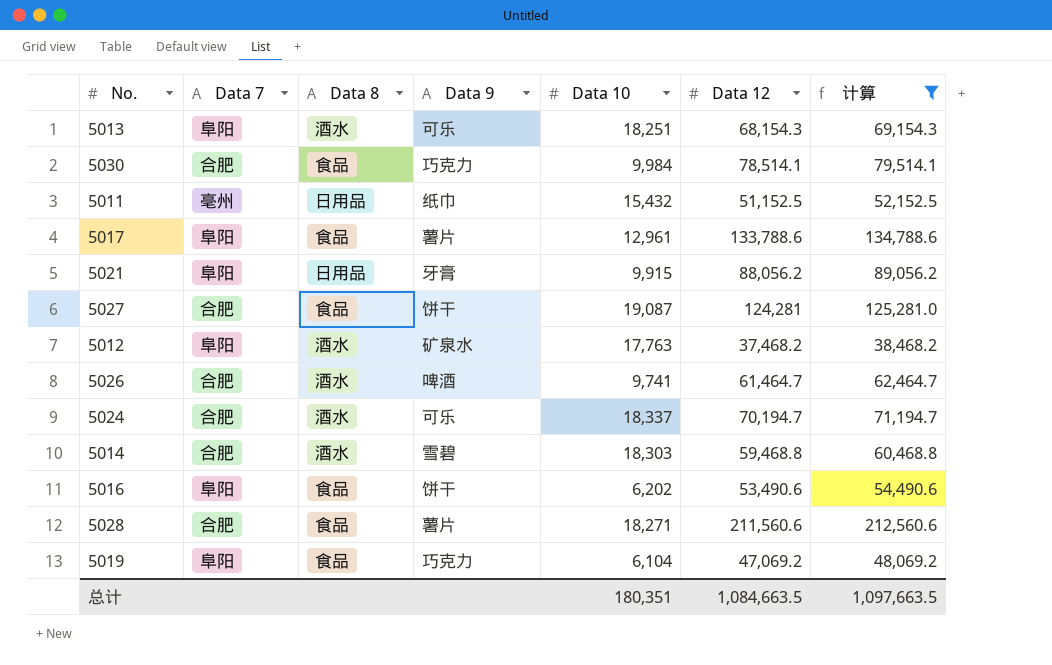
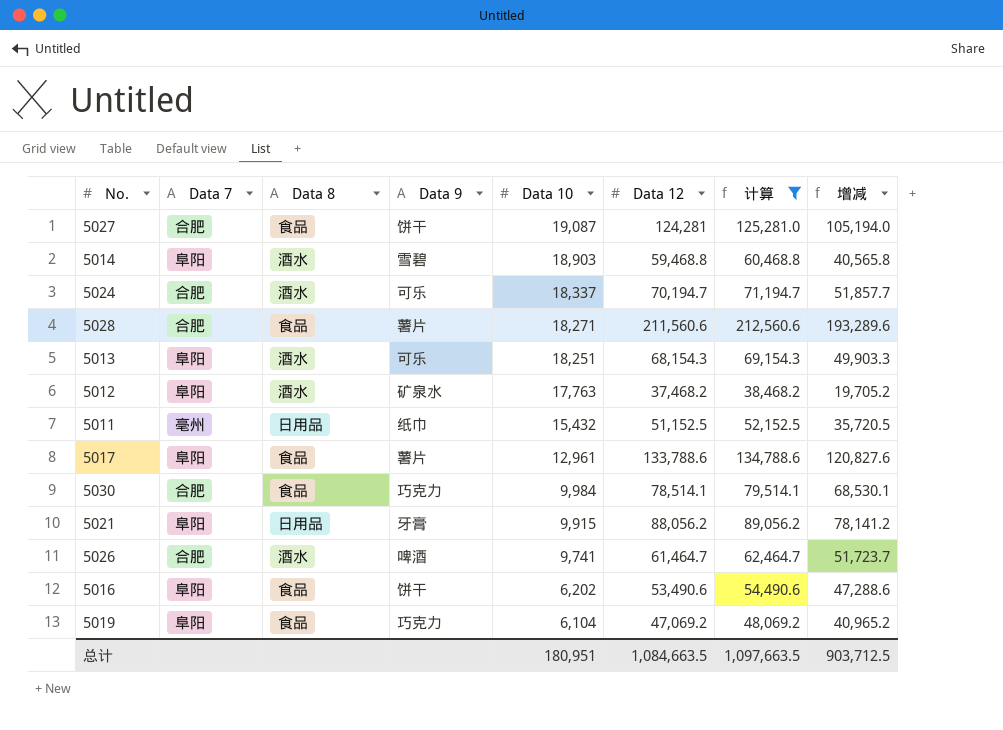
row order: none -> Data 10 descending
column 增减 | formula: none -> [Data 12] - [Data 10]
5014 | Data 7: 合肥 -> 阜阳
5014 | Data 10: 18,303 -> 18,903
总计 | Data 10: 180,351 -> 180,951

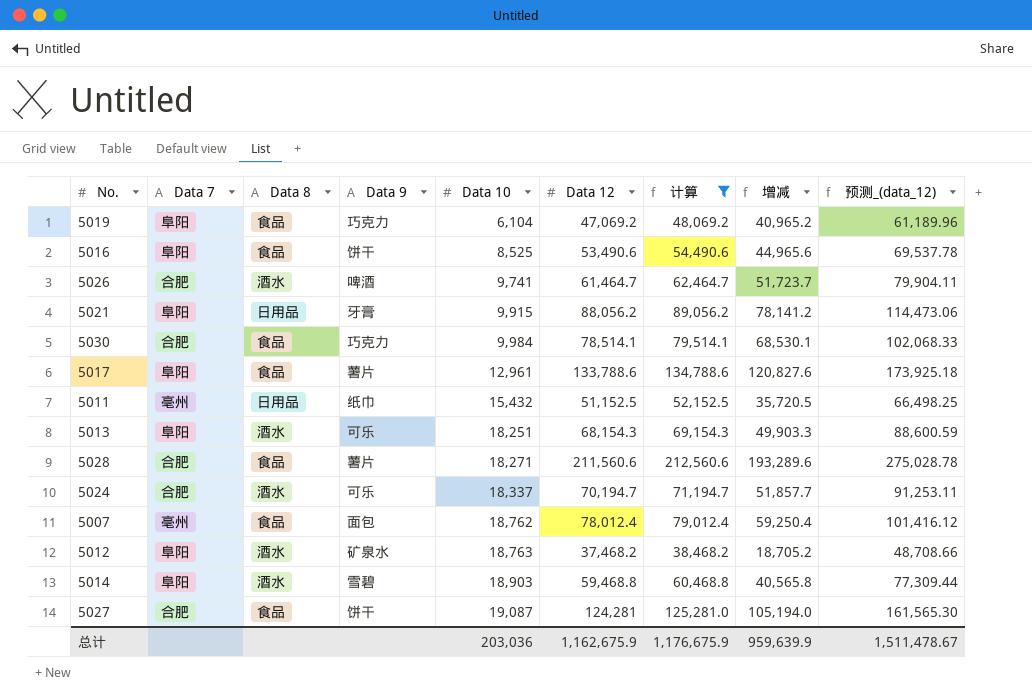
row order: Data 10 descending -> Data 10 ascending
column 预测_(data_12) | formula: none -> [Data 12] * 1.3
5016 | Data 10: 6,202 -> 8,525
5016 | 增减: 47,288.6 -> 44,965.6
row 5007: none -> 亳州 | 食品 | 面包 | 18,762 | 78,012.4 | 79,012.4 | 59,250.4 | 101,416.12
5012 | Data 10: 17,763 -> 18,763
5012 | 增减: 19,705.2 -> 18,705.2
总计 | Data 10: 180,951 -> 203,036
总计 | Data 12: 1,084,663.5 -> 1,162,675.9
总计 | 计算: 1,097,663.5 -> 1,176,675.9
总计 | 增减: 903,712.5 -> 959,639.9

